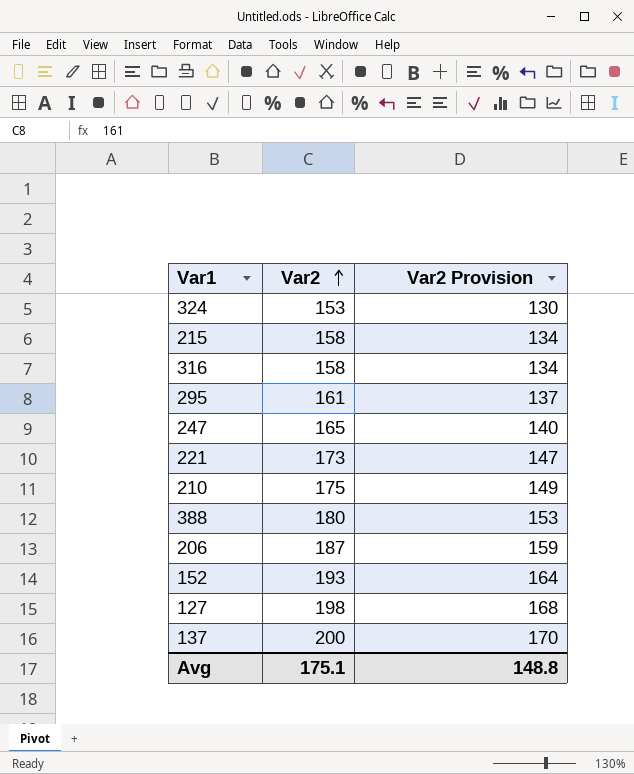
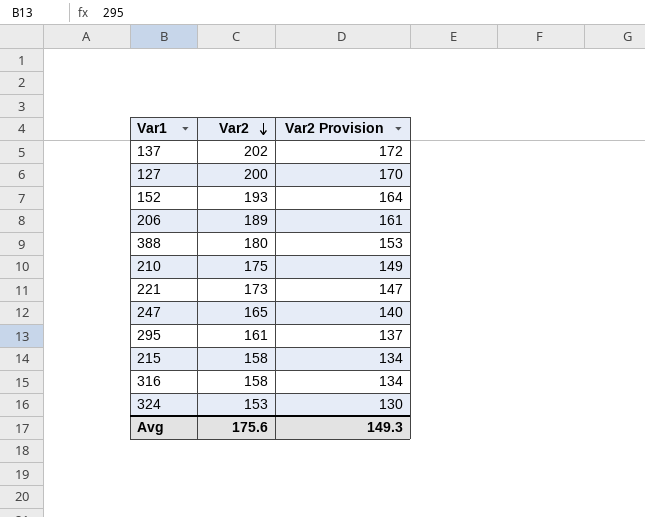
row order: Var2 ascending -> Var2 descending
137 | Var2: 200 -> 202
137 | Var2 Provision: 170 -> 172
127 | Var2: 198 -> 200
127 | Var2 Provision: 168 -> 170
206 | Var2: 187 -> 189
206 | Var2 Provision: 159 -> 161
Avg | Var2: 175.1 -> 175.6
Avg | Var2 Provision: 148.8 -> 149.3

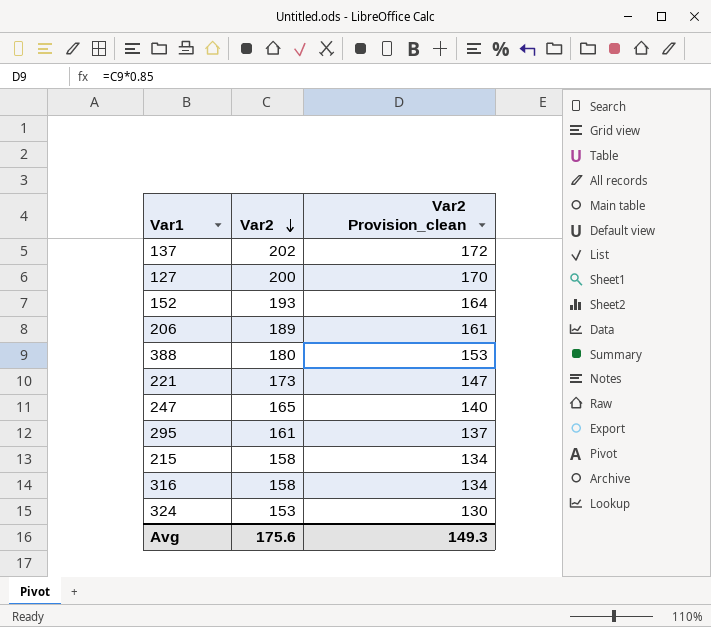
column name: Var2 Provision -> Var2 Provision_clean
row 210: 175 | 149 -> none

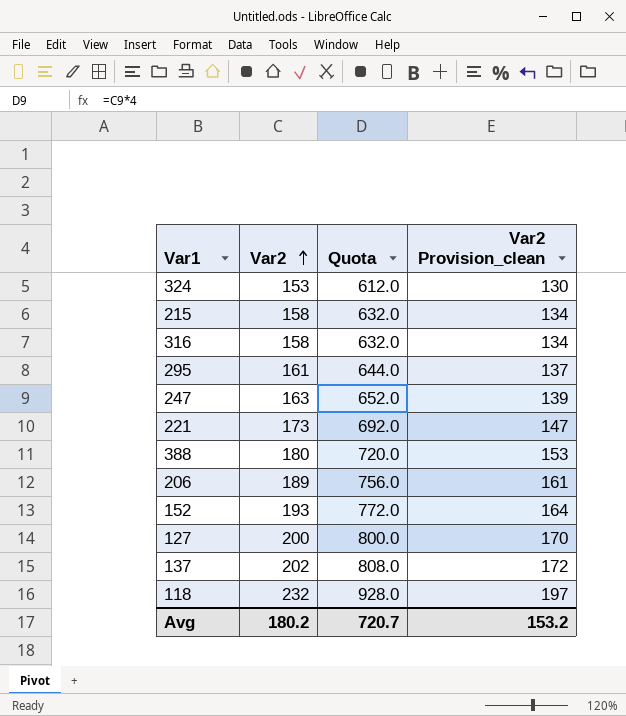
row order: Var2 descending -> Var2 ascending
column Quota | formula: none -> [Var2] * 4
247 | Var2: 165 -> 163
247 | Var2 Provision_clean: 140 -> 139
row 118: none -> 232 | 928.0 | 197
Avg | Var2: 175.6 -> 180.2
Avg | Var2 Provision_clean: 149.3 -> 153.2

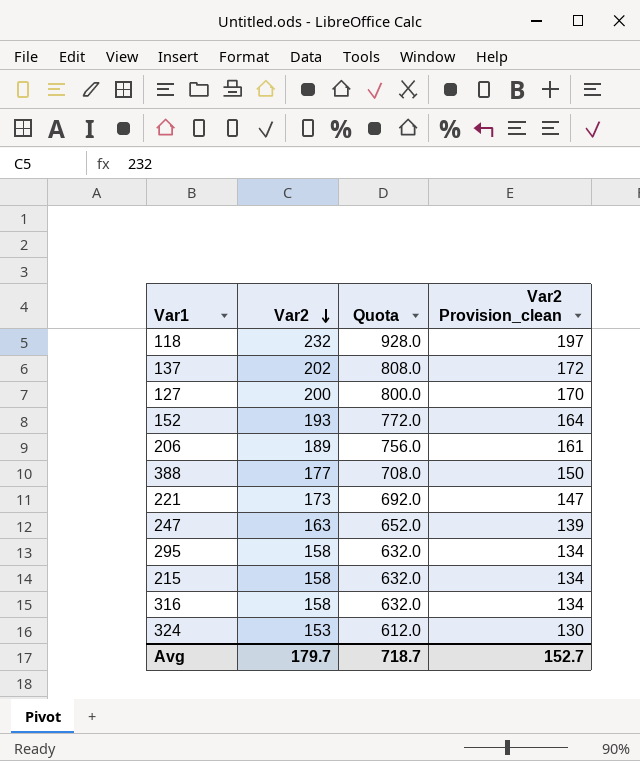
row order: Var2 ascending -> Var2 descending
388 | Var2: 180 -> 177
388 | Quota: 720.0 -> 708.0
388 | Var2 Provision_clean: 153 -> 150
295 | Var2: 161 -> 158
295 | Quota: 644.0 -> 632.0
295 | Var2 Provision_clean: 137 -> 134
Avg | Var2: 180.2 -> 179.7
Avg | Quota: 720.7 -> 718.7
Avg | Var2 Provision_clean: 153.2 -> 152.7

